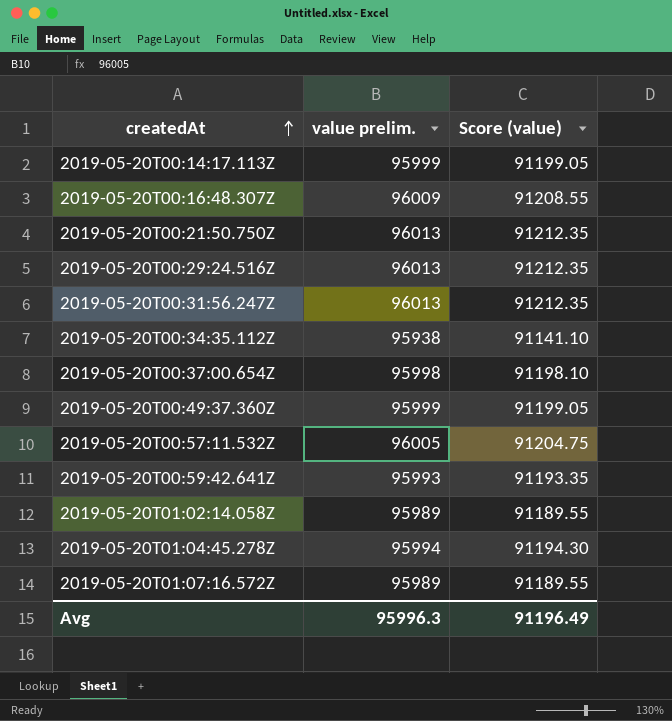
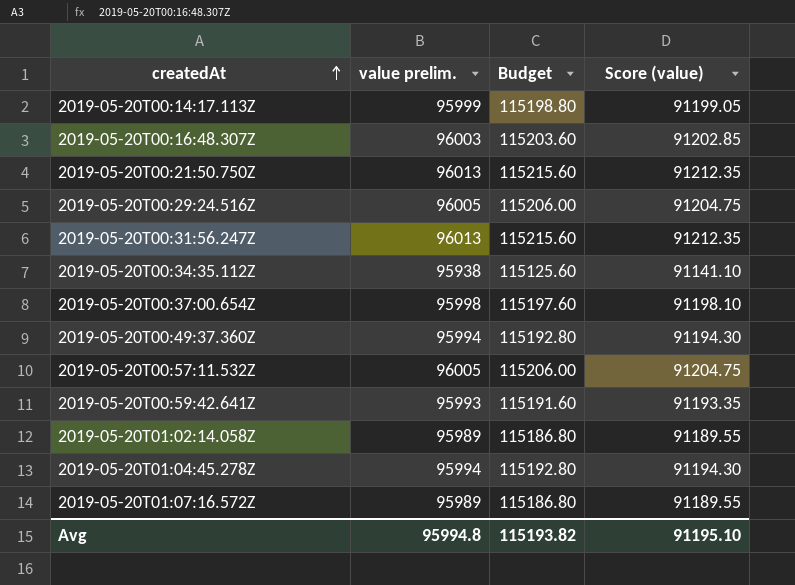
column Budget | formula: none -> [value prelim.] * 1.2
2019-05-20T00:16:48.307Z | value prelim.: 96009 -> 96003
2019-05-20T00:16:48.307Z | Score (value): 91208.55 -> 91202.85
2019-05-20T00:29:24.516Z | value prelim.: 96013 -> 96005
2019-05-20T00:29:24.516Z | Score (value): 91212.35 -> 91204.75
2019-05-20T00:49:37.360Z | value prelim.: 95999 -> 95994
2019-05-20T00:49:37.360Z | Score (value): 91199.05 -> 91194.30
Avg | value prelim.: 95996.3 -> 95994.8
Avg | Score (value): 91196.49 -> 91195.10

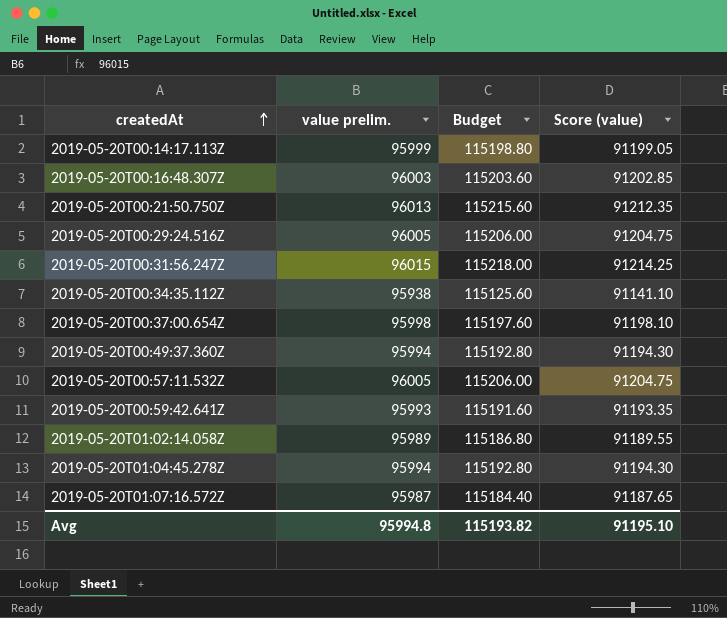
2019-05-20T00:31:56.247Z | value prelim.: 96013 -> 96015
2019-05-20T00:31:56.247Z | Budget: 115215.60 -> 115218.00
2019-05-20T00:31:56.247Z | Score (value): 91212.35 -> 91214.25
2019-05-20T01:07:16.572Z | value prelim.: 95989 -> 95987
2019-05-20T01:07:16.572Z | Budget: 115186.80 -> 115184.40
2019-05-20T01:07:16.572Z | Score (value): 91189.55 -> 91187.65

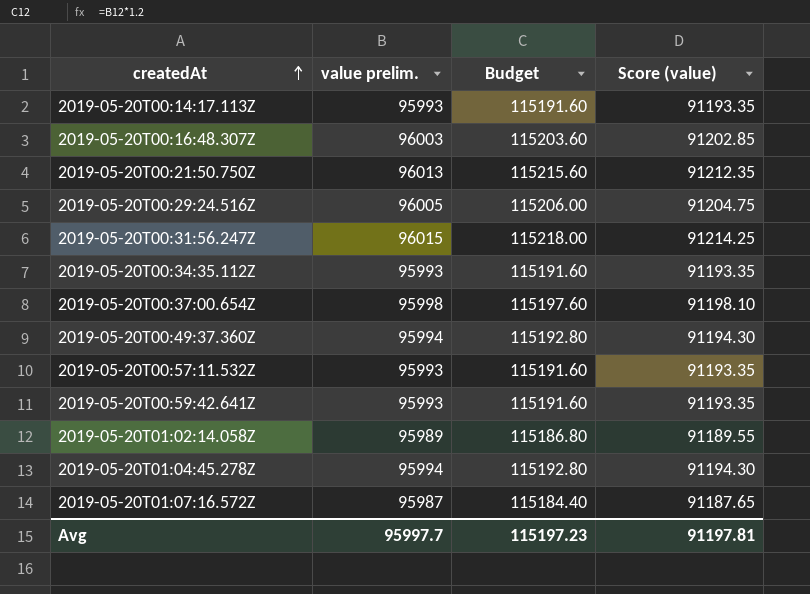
2019-05-20T00:14:17.113Z | value prelim.: 95999 -> 95993
2019-05-20T00:14:17.113Z | Budget: 115198.80 -> 115191.60
2019-05-20T00:14:17.113Z | Score (value): 91199.05 -> 91193.35
2019-05-20T00:34:35.112Z | value prelim.: 95938 -> 95993
2019-05-20T00:34:35.112Z | Budget: 115125.60 -> 115191.60
2019-05-20T00:34:35.112Z | Score (value): 91141.10 -> 91193.35
2019-05-20T00:57:11.532Z | value prelim.: 96005 -> 95993
2019-05-20T00:57:11.532Z | Budget: 115206.00 -> 115191.60
2019-05-20T00:57:11.532Z | Score (value): 91204.75 -> 91193.35
Avg | value prelim.: 95994.8 -> 95997.7
Avg | Budget: 115193.82 -> 115197.23
Avg | Score (value): 91195.10 -> 91197.81

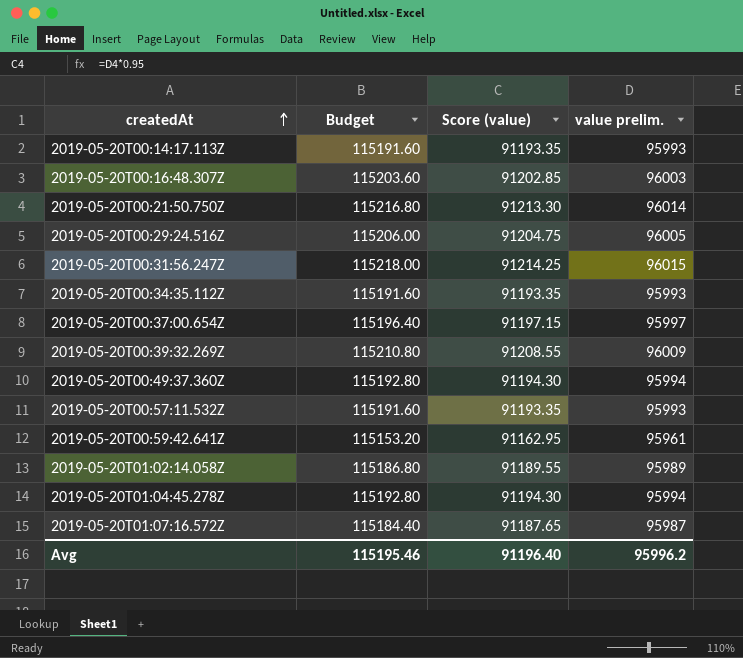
column value prelim. | position: 2 -> 4
2019-05-20T00:21:50.750Z | Budget: 115215.60 -> 115216.80
2019-05-20T00:21:50.750Z | Score (value): 91212.35 -> 91213.30
2019-05-20T00:21:50.750Z | value prelim.: 96013 -> 96014
2019-05-20T00:37:00.654Z | Budget: 115197.60 -> 115196.40
2019-05-20T00:37:00.654Z | Score (value): 91198.10 -> 91197.15
2019-05-20T00:37:00.654Z | value prelim.: 95998 -> 95997
row 2019-05-20T00:39:32.269Z: none -> 115210.80 | 91208.55 | 96009
2019-05-20T00:59:42.641Z | Budget: 115191.60 -> 115153.20
2019-05-20T00:59:42.641Z | Score (value): 91193.35 -> 91162.95
2019-05-20T00:59:42.641Z | value prelim.: 95993 -> 95961
Avg | Budget: 115197.23 -> 115195.46
Avg | Score (value): 91197.81 -> 91196.40
Avg | value prelim.: 95997.7 -> 95996.2

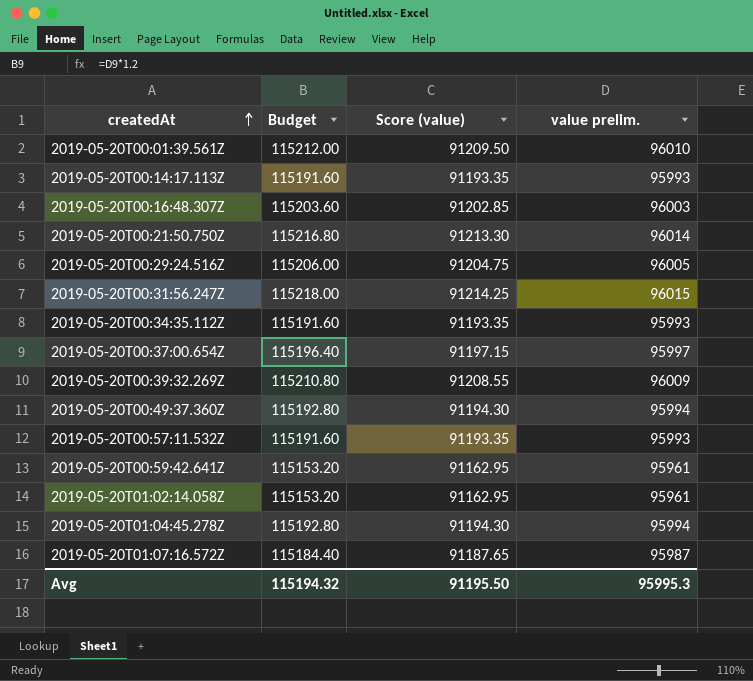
row 2019-05-20T00:01:39.561Z: none -> 115212.00 | 91209.50 | 96010
2019-05-20T01:02:14.058Z | Budget: 115186.80 -> 115153.20
2019-05-20T01:02:14.058Z | Score (value): 91189.55 -> 91162.95
2019-05-20T01:02:14.058Z | value prelim.: 95989 -> 95961
Avg | Budget: 115195.46 -> 115194.32
Avg | Score (value): 91196.40 -> 91195.50
Avg | value prelim.: 95996.2 -> 95995.3

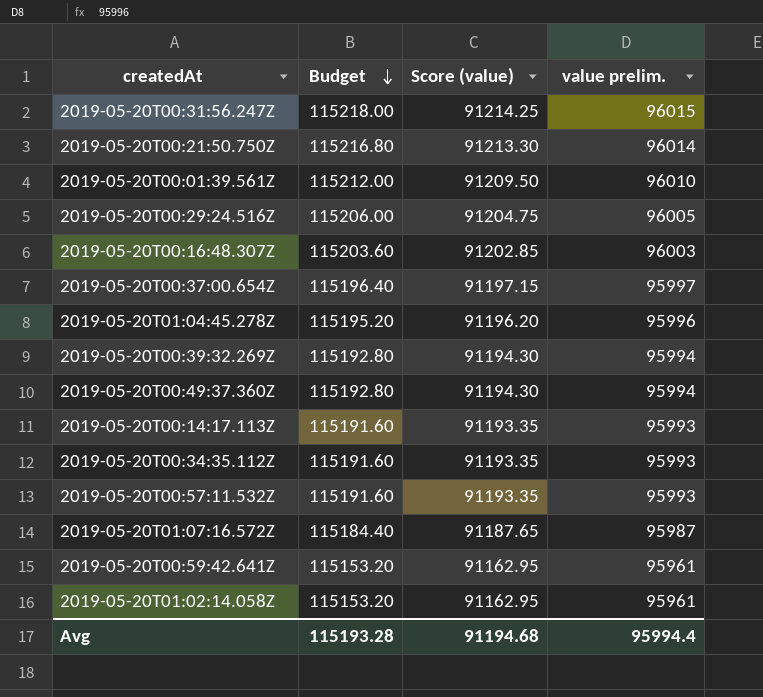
row order: createdAt ascending -> Budget descending
2019-05-20T01:04:45.278Z | Budget: 115192.80 -> 115195.20
2019-05-20T01:04:45.278Z | Score (value): 91194.30 -> 91196.20
2019-05-20T01:04:45.278Z | value prelim.: 95994 -> 95996
2019-05-20T00:39:32.269Z | Budget: 115210.80 -> 115192.80
2019-05-20T00:39:32.269Z | Score (value): 91208.55 -> 91194.30
2019-05-20T00:39:32.269Z | value prelim.: 96009 -> 95994
Avg | Budget: 115194.32 -> 115193.28
Avg | Score (value): 91195.50 -> 91194.68
Avg | value prelim.: 95995.3 -> 95994.4

